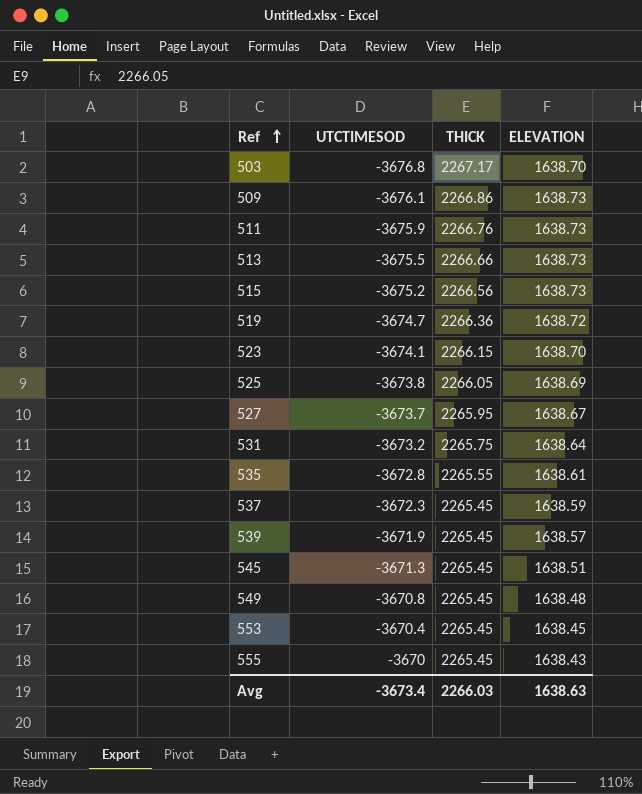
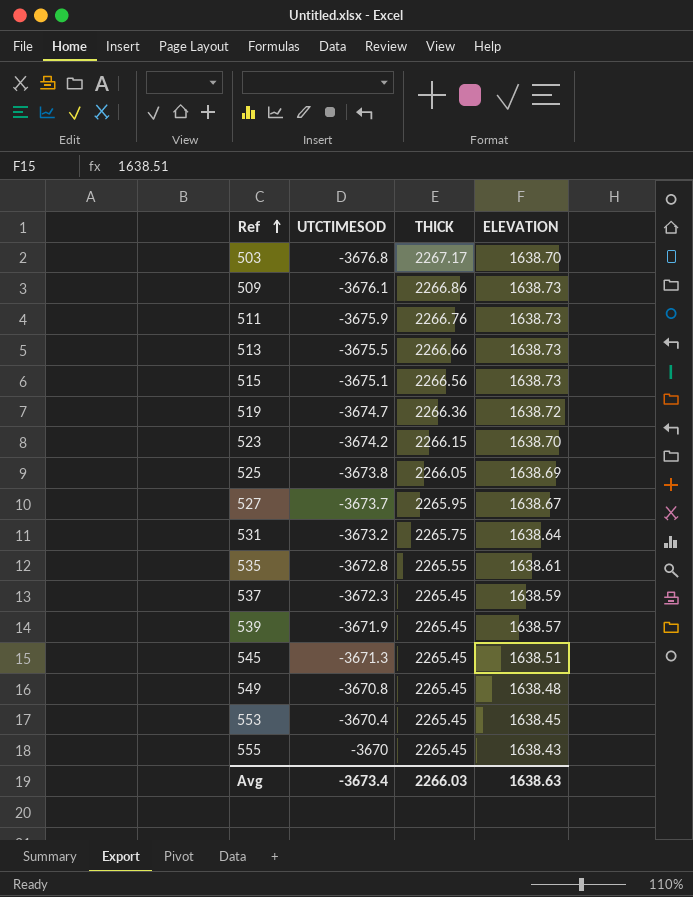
515 | UTCTIMESOD: -3675.2 -> -3675.1
523 | UTCTIMESOD: -3674.1 -> -3674.2

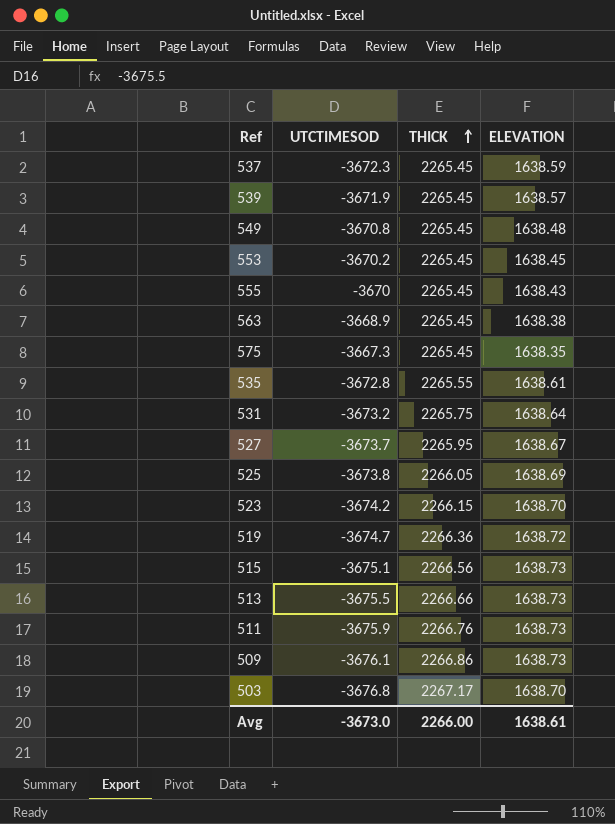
row order: Ref ascending -> THICK ascending
row 545: -3671.3 | 2265.45 | 1638.51 -> none
553 | UTCTIMESOD: -3670.4 -> -3670.2
row 563: none -> -3668.9 | 2265.45 | 1638.38
row 575: none -> -3667.3 | 2265.45 | 1638.35
Avg | UTCTIMESOD: -3673.4 -> -3673.0
Avg | THICK: 2266.03 -> 2266.00
Avg | ELEVATION: 1638.63 -> 1638.61

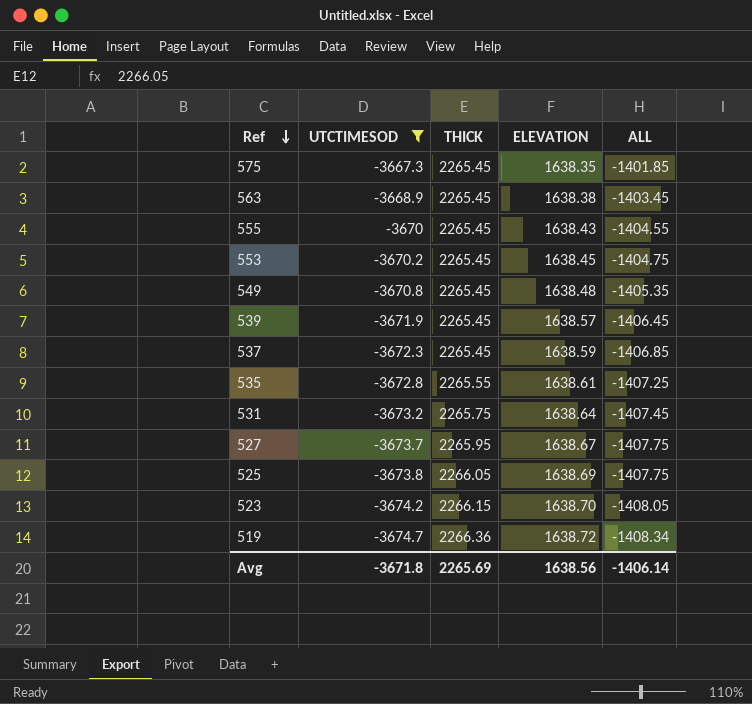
filter: none -> UTCTIMESOD >= -3674.7
row order: THICK ascending -> Ref descending
column ALL | formula: none -> [UTCTIMESOD] + [THICK]
Avg | UTCTIMESOD: -3673.0 -> -3671.8
Avg | THICK: 2266.00 -> 2265.69
Avg | ELEVATION: 1638.61 -> 1638.56

